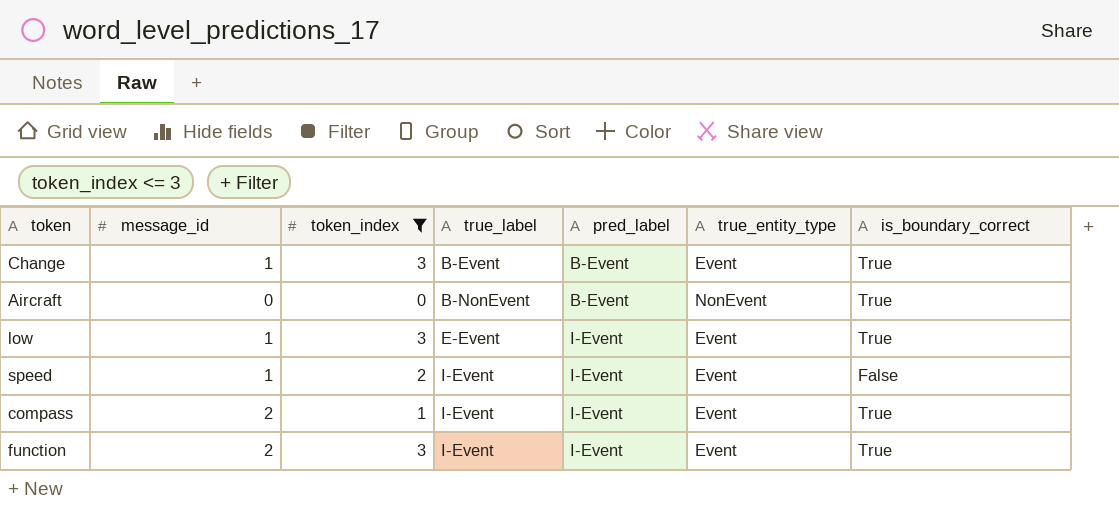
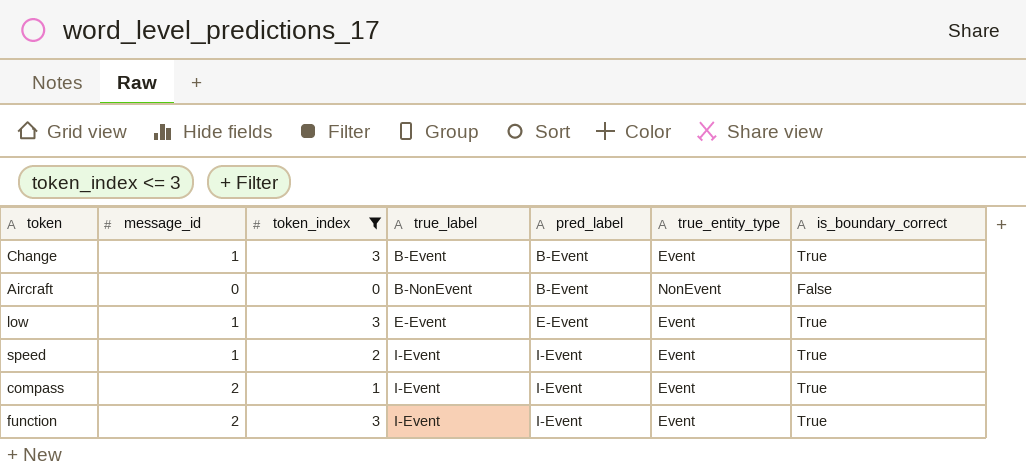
Aircraft | is_boundary_correct: True -> False
low | pred_label: I-Event -> E-Event
speed | is_boundary_correct: False -> True

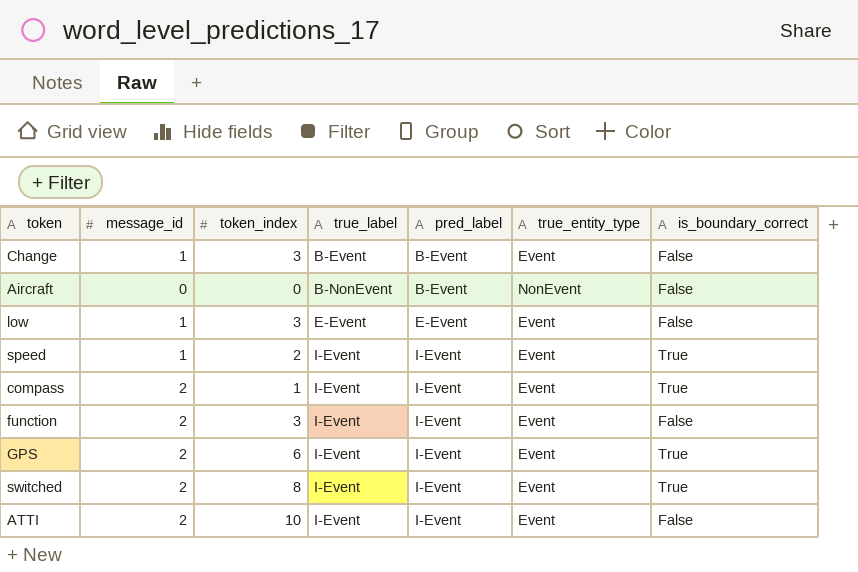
filter: token_index <= 3 -> none
Change | is_boundary_correct: True -> False
low | is_boundary_correct: True -> False
function | is_boundary_correct: True -> False

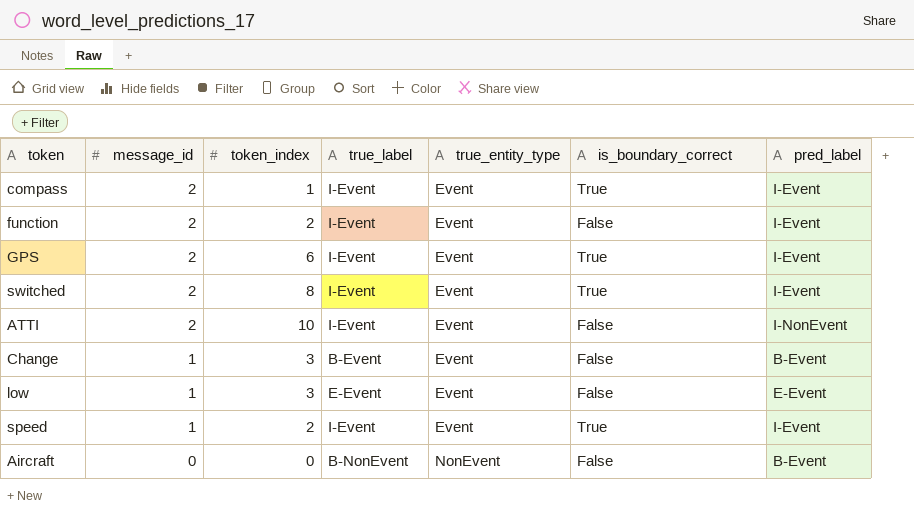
row order: true_label ascending -> message_id descending
column pred_label | position: 5 -> 7
function | token_index: 3 -> 2
ATTI | pred_label: I-Event -> I-NonEvent

